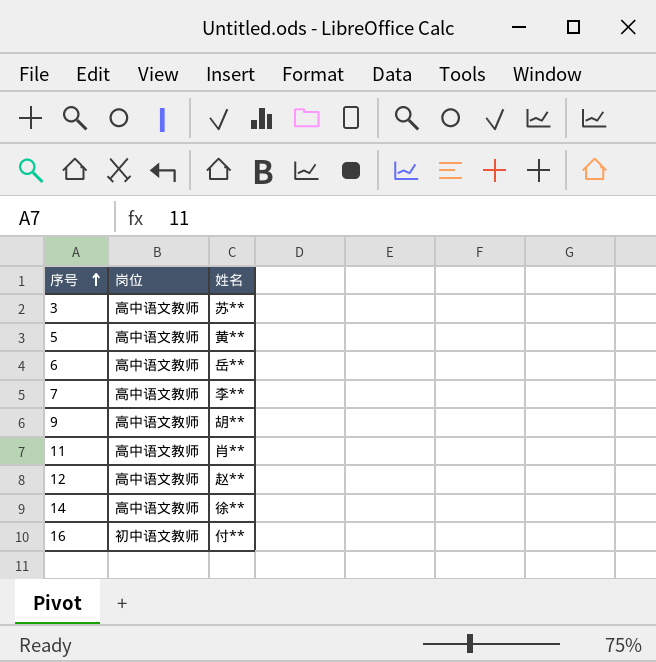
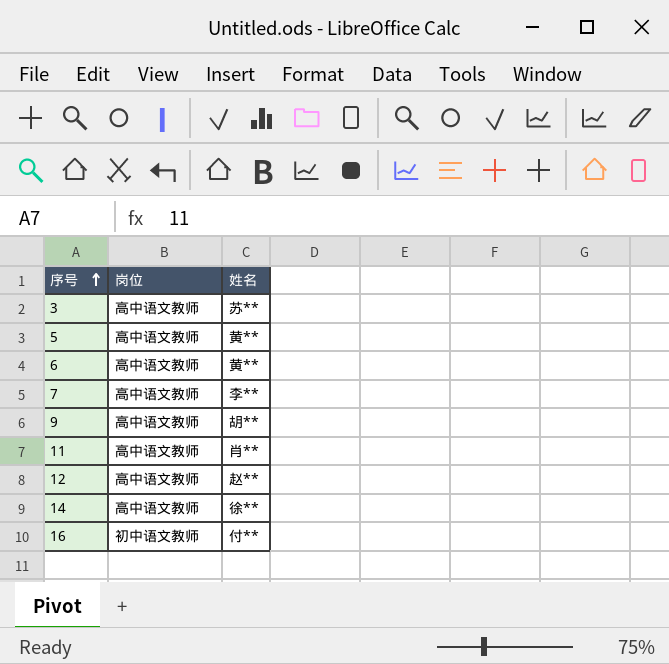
6 | 姓名: 岳** -> 黄**

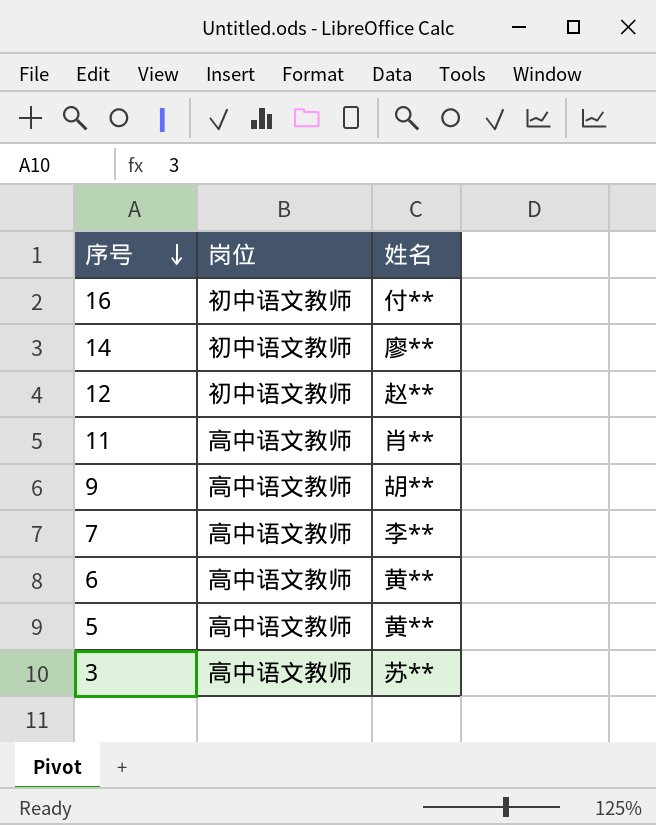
row order: 序号 ascending -> 序号 descending
14 | 岗位: 高中语文教师 -> 初中语文教师
14 | 姓名: 徐** -> 廖**
12 | 岗位: 高中语文教师 -> 初中语文教师

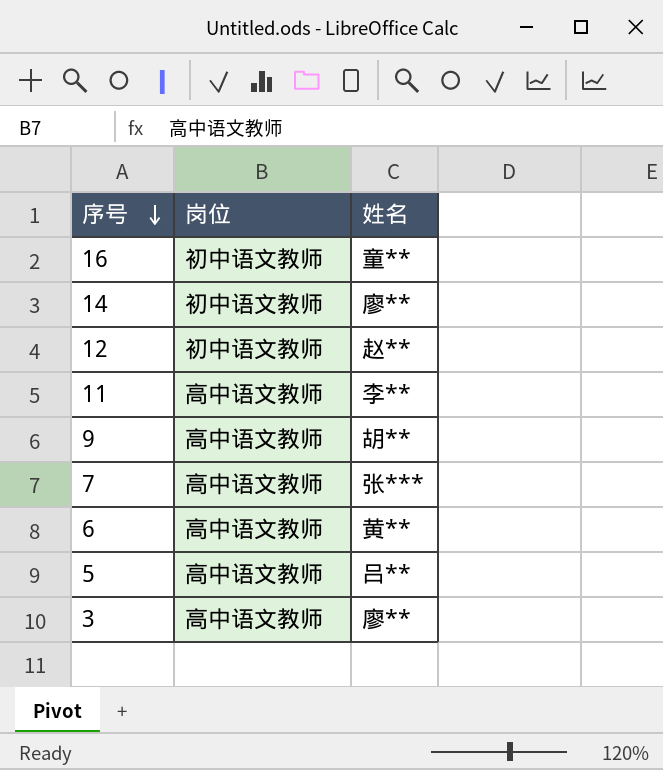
16 | 姓名: 付** -> 童**
11 | 姓名: 肖** -> 李**
7 | 姓名: 李** -> 张***
5 | 姓名: 黄** -> 吕**
3 | 姓名: 苏** -> 廖**

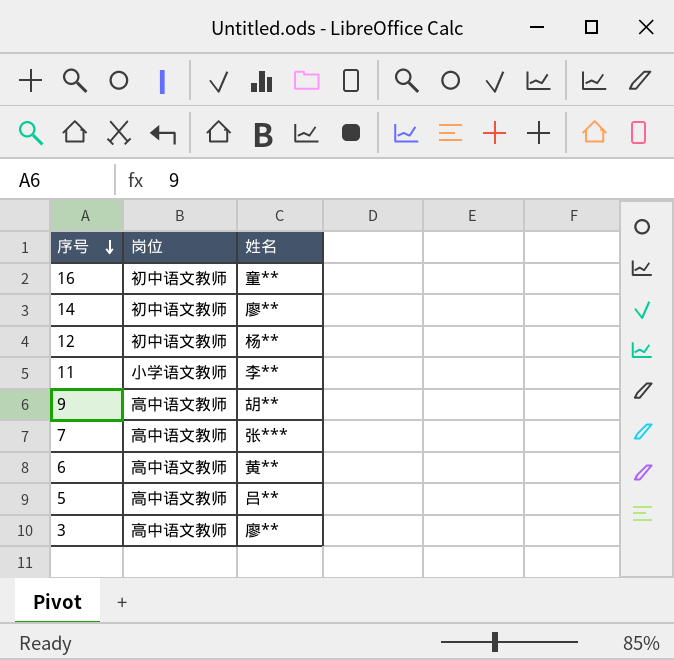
12 | 姓名: 赵** -> 杨**
11 | 岗位: 高中语文教师 -> 小学语文教师

